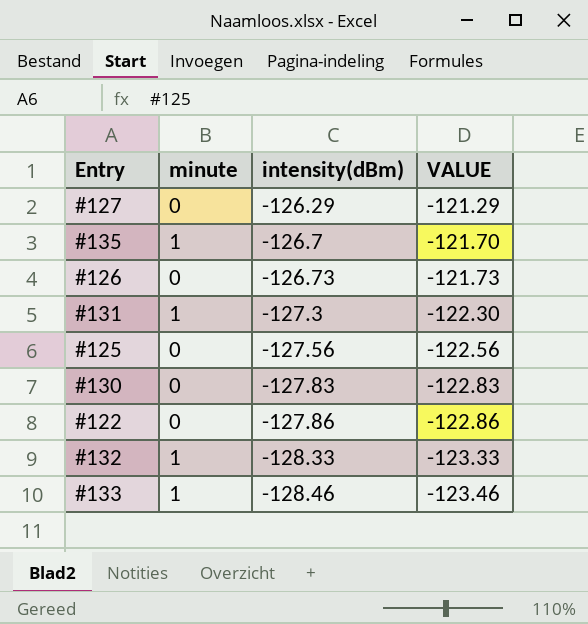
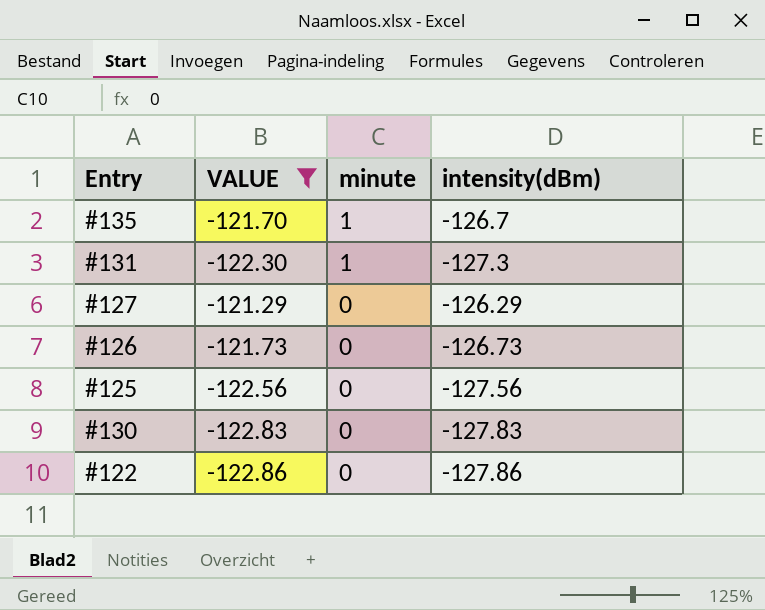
filter: none -> VALUE >= -122.86
row order: intensity(dBm) descending -> minute descending
column VALUE | position: 4 -> 2

